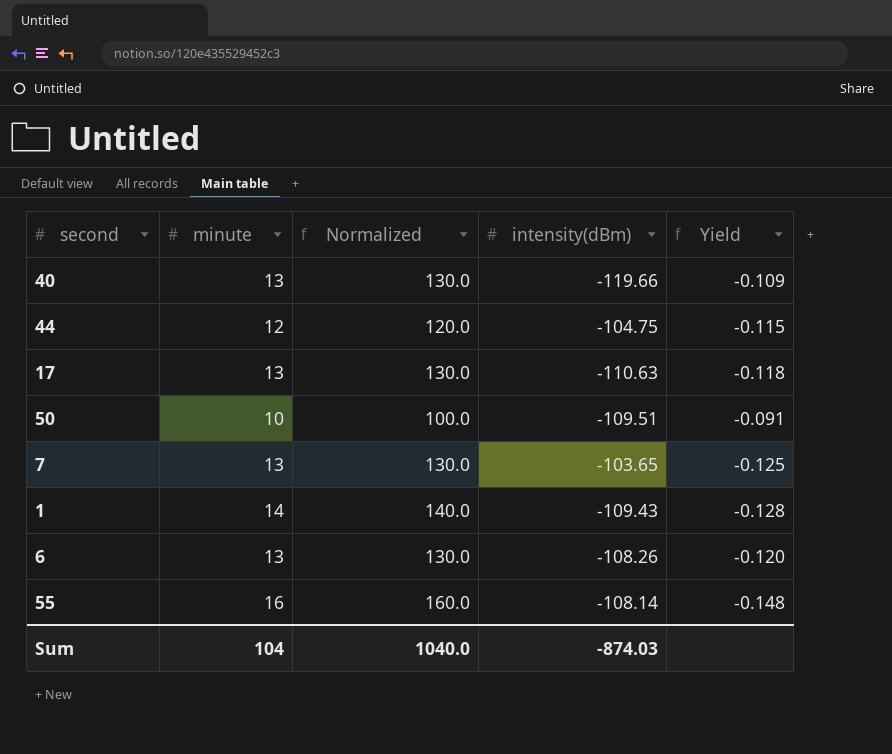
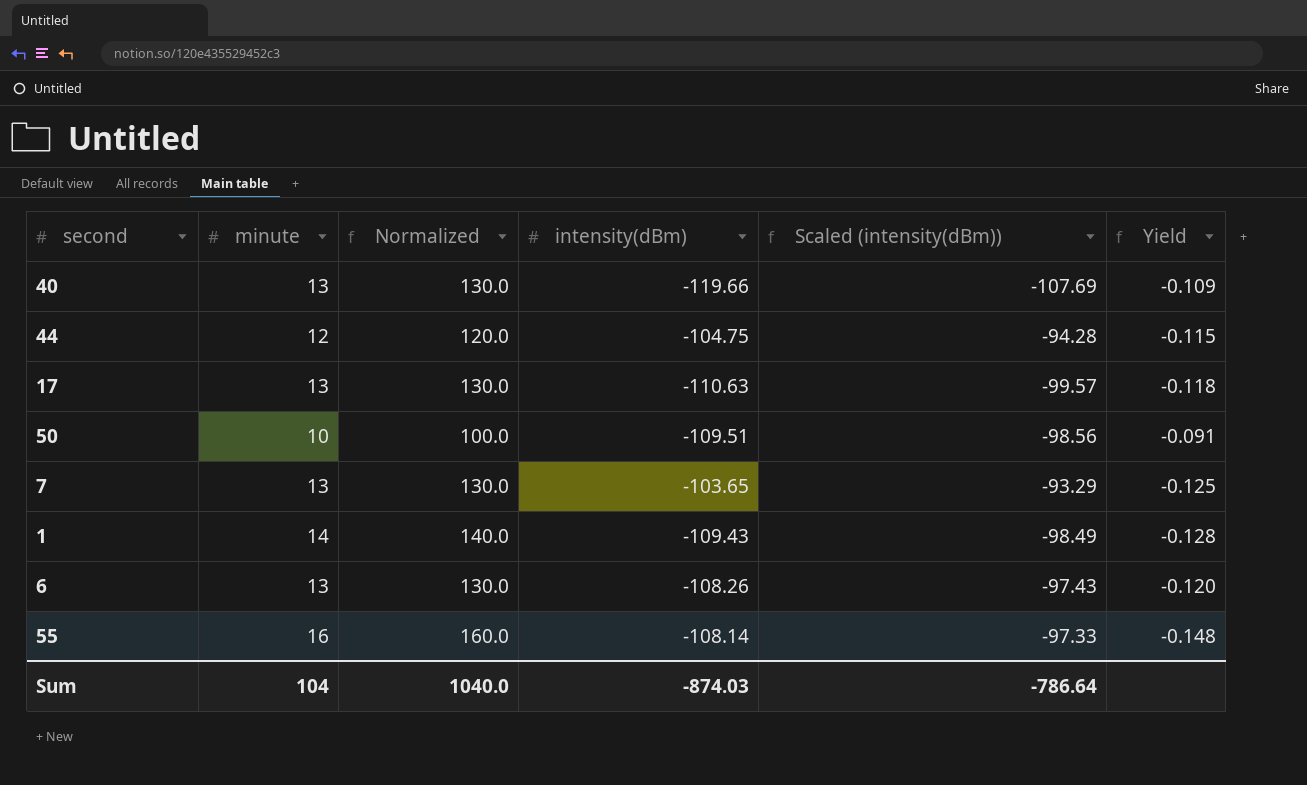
column Scaled (intensity(dBm)) | formula: none -> [intensity(dBm)] * 0.9

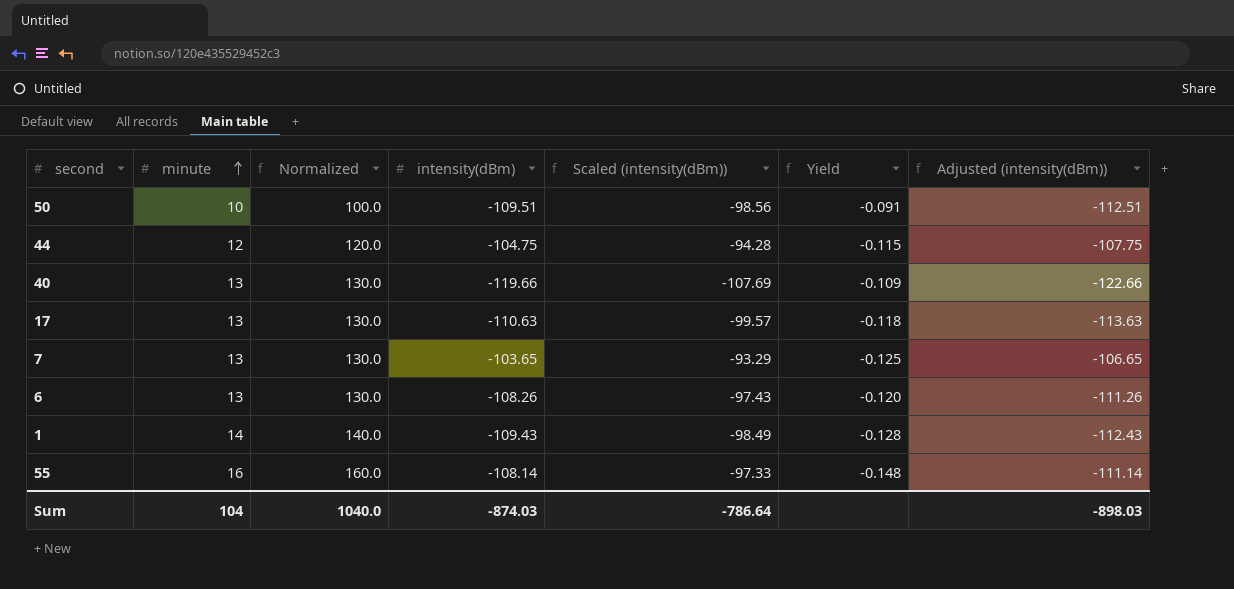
row order: none -> minute ascending
column Adjusted (intensity(dBm)) | formula: none -> [intensity(dBm)] - 3

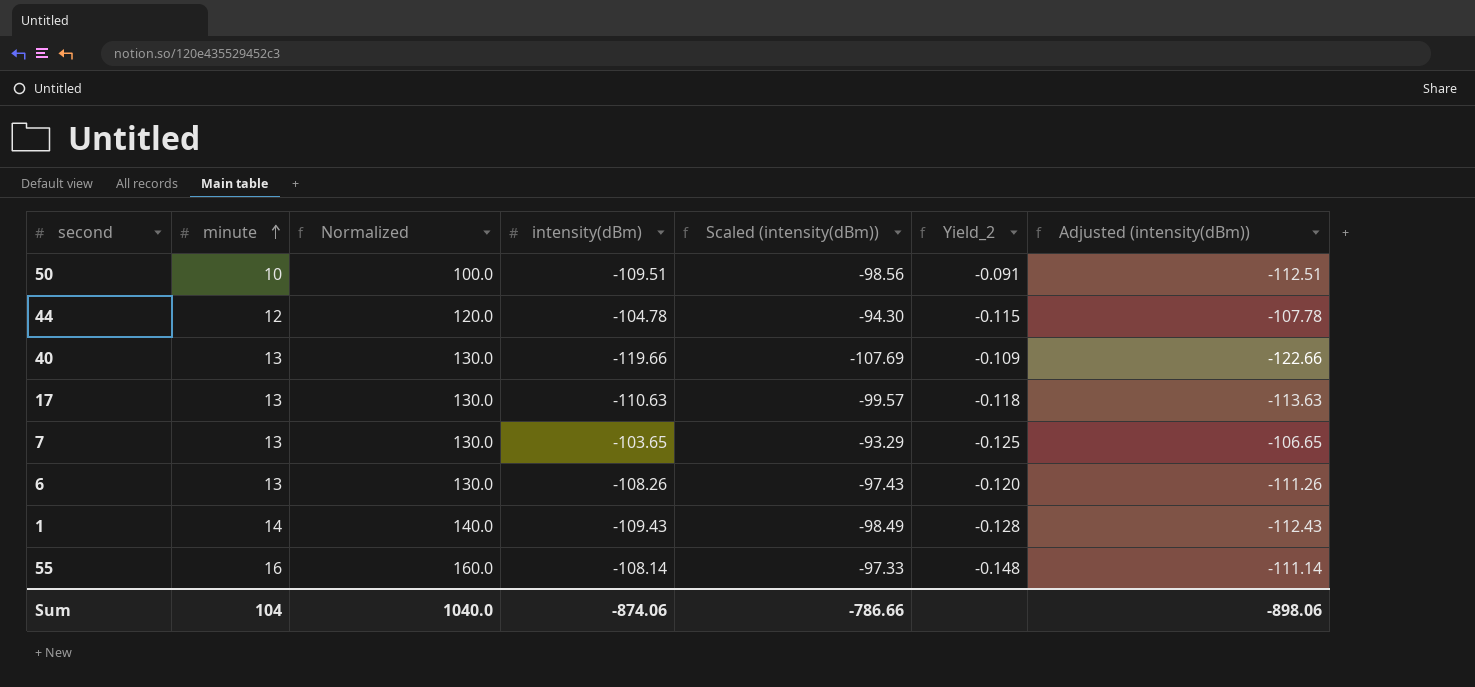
column name: Yield -> Yield_2
44 | intensity(dBm): -104.75 -> -104.78
44 | Scaled (intensity(dBm)): -94.28 -> -94.30
44 | Adjusted (intensity(dBm)): -107.75 -> -107.78
Sum | intensity(dBm): -874.03 -> -874.06
Sum | Scaled (intensity(dBm)): -786.64 -> -786.66
Sum | Adjusted (intensity(dBm)): -898.03 -> -898.06

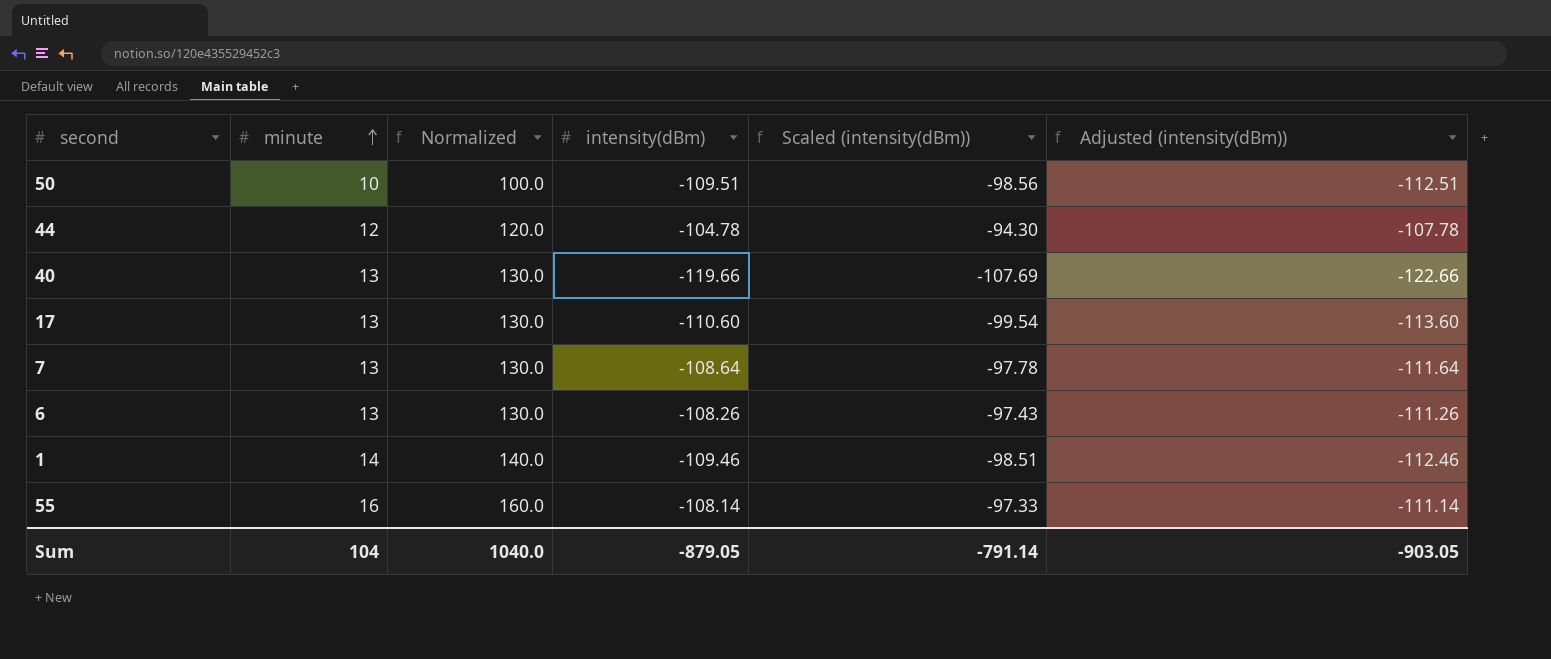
column Yield_2 | formula: [minute] / [intensity(dBm)] -> none
17 | intensity(dBm): -110.63 -> -110.60
17 | Scaled (intensity(dBm)): -99.57 -> -99.54
17 | Adjusted (intensity(dBm)): -113.63 -> -113.60
7 | intensity(dBm): -103.65 -> -108.64
7 | Scaled (intensity(dBm)): -93.29 -> -97.78
7 | Adjusted (intensity(dBm)): -106.65 -> -111.64
1 | intensity(dBm): -109.43 -> -109.46
1 | Scaled (intensity(dBm)): -98.49 -> -98.51
1 | Adjusted (intensity(dBm)): -112.43 -> -112.46
Sum | intensity(dBm): -874.06 -> -879.05
Sum | Scaled (intensity(dBm)): -786.66 -> -791.14
Sum | Adjusted (intensity(dBm)): -898.06 -> -903.05

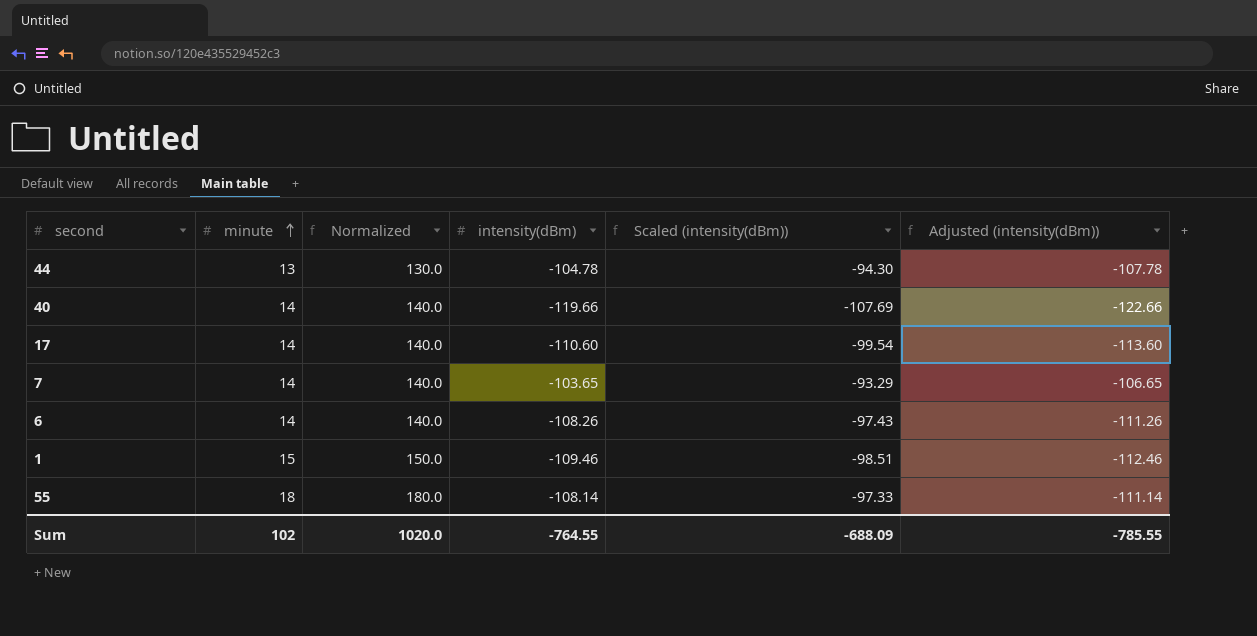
row 50: 10 | 100.0 | -109.51 | -98.56 | -112.51 -> none
44 | minute: 12 -> 13
44 | Normalized: 120.0 -> 130.0
40 | minute: 13 -> 14
40 | Normalized: 130.0 -> 140.0
17 | minute: 13 -> 14
17 | Normalized: 130.0 -> 140.0
7 | minute: 13 -> 14
7 | Normalized: 130.0 -> 140.0
7 | intensity(dBm): -108.64 -> -103.65
7 | Scaled (intensity(dBm)): -97.78 -> -93.29
7 | Adjusted (intensity(dBm)): -111.64 -> -106.65
6 | minute: 13 -> 14
6 | Normalized: 130.0 -> 140.0
1 | minute: 14 -> 15
1 | Normalized: 140.0 -> 150.0
55 | minute: 16 -> 18
55 | Normalized: 160.0 -> 180.0
Sum | minute: 104 -> 102
Sum | Normalized: 1040.0 -> 1020.0
Sum | intensity(dBm): -879.05 -> -764.55
Sum | Scaled (intensity(dBm)): -791.14 -> -688.09
Sum | Adjusted (intensity(dBm)): -903.05 -> -785.55

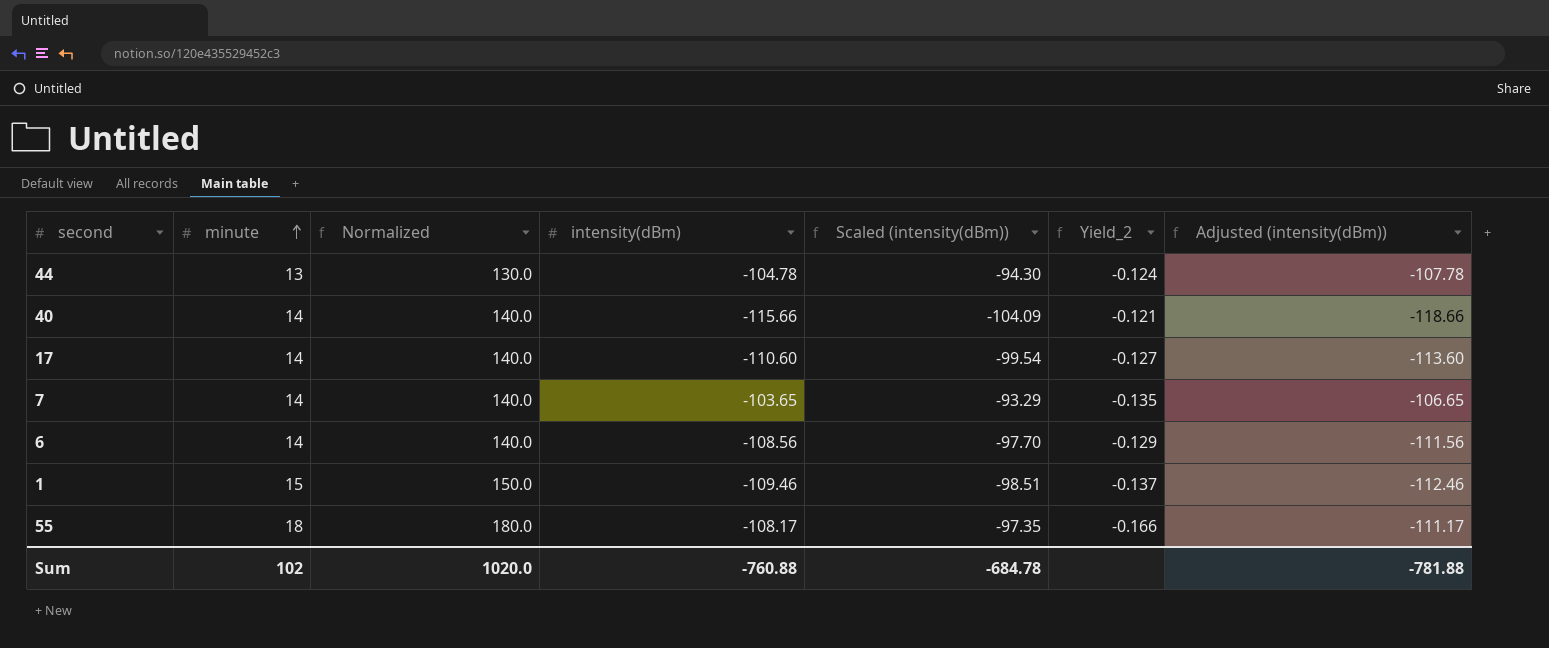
column Yield_2 | formula: none -> [minute] / [intensity(dBm)]
40 | intensity(dBm): -119.66 -> -115.66
40 | Scaled (intensity(dBm)): -107.69 -> -104.09
40 | Adjusted (intensity(dBm)): -122.66 -> -118.66
6 | intensity(dBm): -108.26 -> -108.56
6 | Scaled (intensity(dBm)): -97.43 -> -97.70
6 | Adjusted (intensity(dBm)): -111.26 -> -111.56
55 | intensity(dBm): -108.14 -> -108.17
55 | Scaled (intensity(dBm)): -97.33 -> -97.35
55 | Adjusted (intensity(dBm)): -111.14 -> -111.17
Sum | intensity(dBm): -764.55 -> -760.88
Sum | Scaled (intensity(dBm)): -688.09 -> -684.78
Sum | Adjusted (intensity(dBm)): -785.55 -> -781.88

